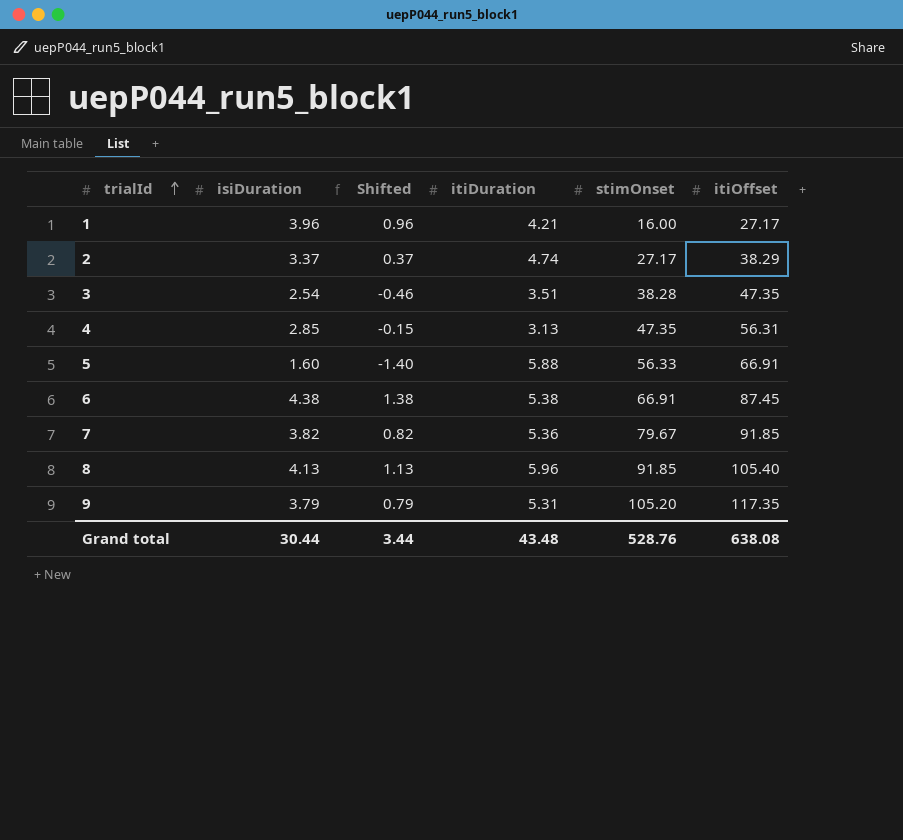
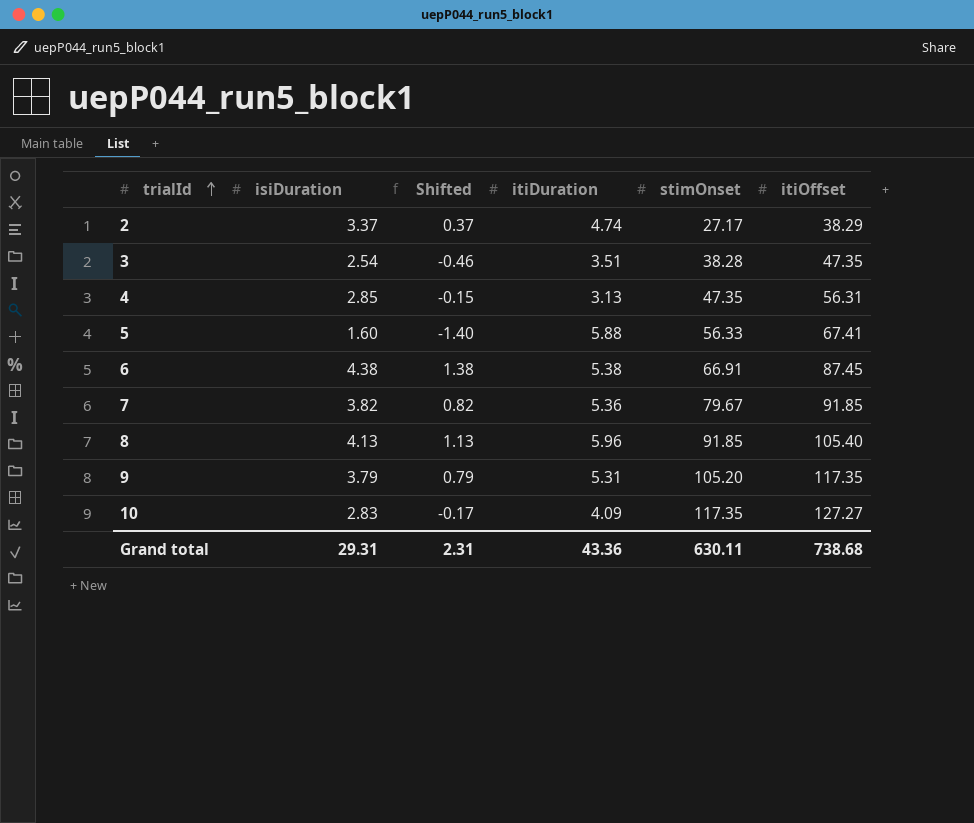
row 1: 3.96 | 0.96 | 4.21 | 16.00 | 27.17 -> none
5 | itiOffset: 66.91 -> 67.41
row 10: none -> 2.83 | -0.17 | 4.09 | 117.35 | 127.27
Grand total | isiDuration: 30.44 -> 29.31
Grand total | Shifted: 3.44 -> 2.31
Grand total | itiDuration: 43.48 -> 43.36
Grand total | stimOnset: 528.76 -> 630.11
Grand total | itiOffset: 638.08 -> 738.68

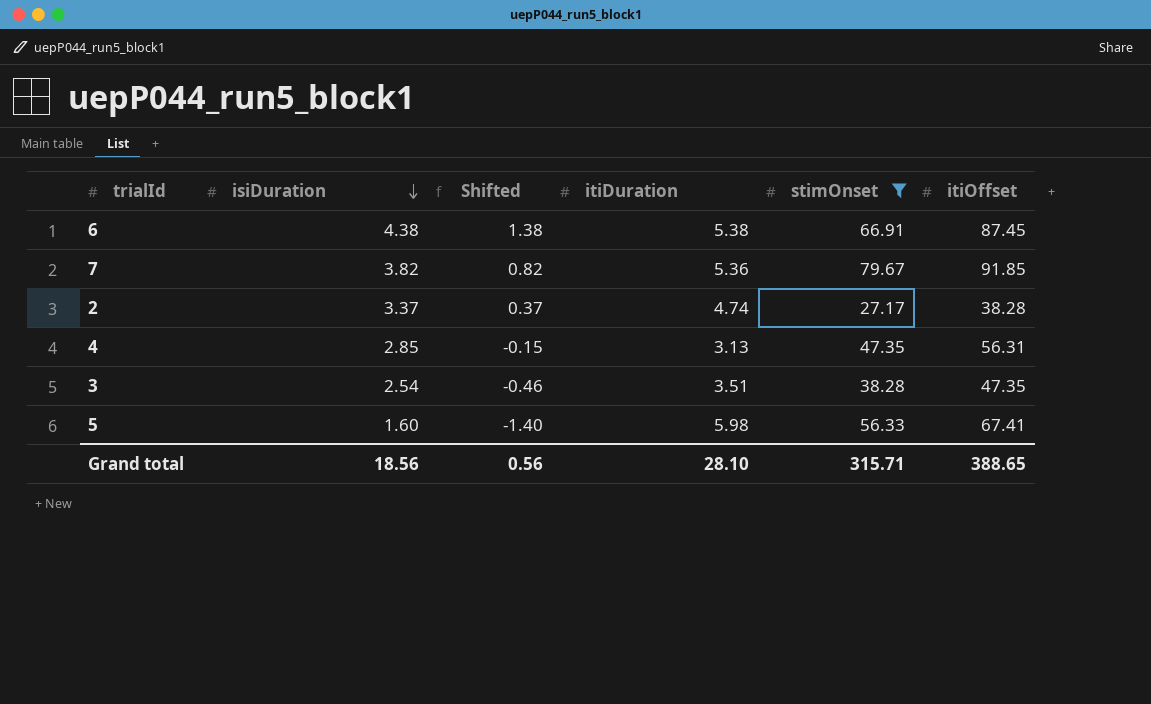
filter: none -> stimOnset <= 79.67
row order: trialId ascending -> isiDuration descending
2 | itiOffset: 38.29 -> 38.28
5 | itiDuration: 5.88 -> 5.98
Grand total | isiDuration: 29.31 -> 18.56
Grand total | Shifted: 2.31 -> 0.56
Grand total | itiDuration: 43.36 -> 28.10
Grand total | stimOnset: 630.11 -> 315.71
Grand total | itiOffset: 738.68 -> 388.65

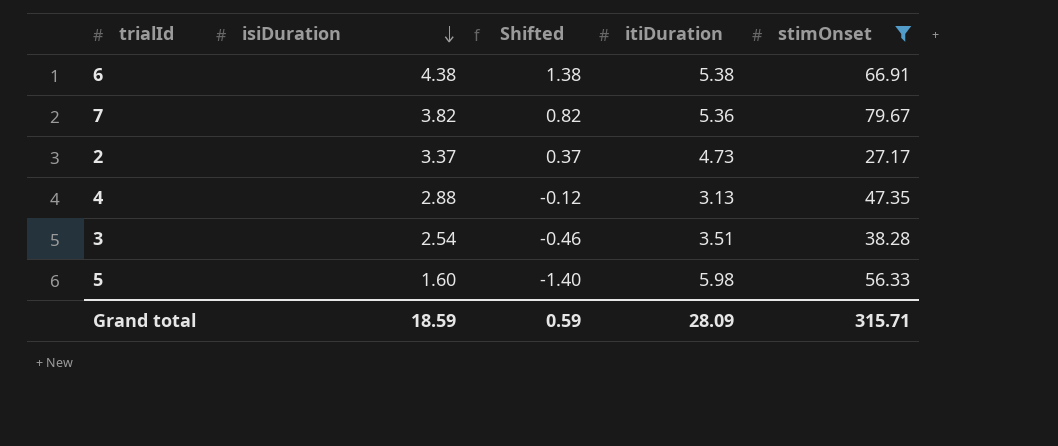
column itiOffset | position: 6 -> none
2 | itiDuration: 4.74 -> 4.73
4 | isiDuration: 2.85 -> 2.88
4 | Shifted: -0.15 -> -0.12
Grand total | isiDuration: 18.56 -> 18.59
Grand total | Shifted: 0.56 -> 0.59
Grand total | itiDuration: 28.10 -> 28.09

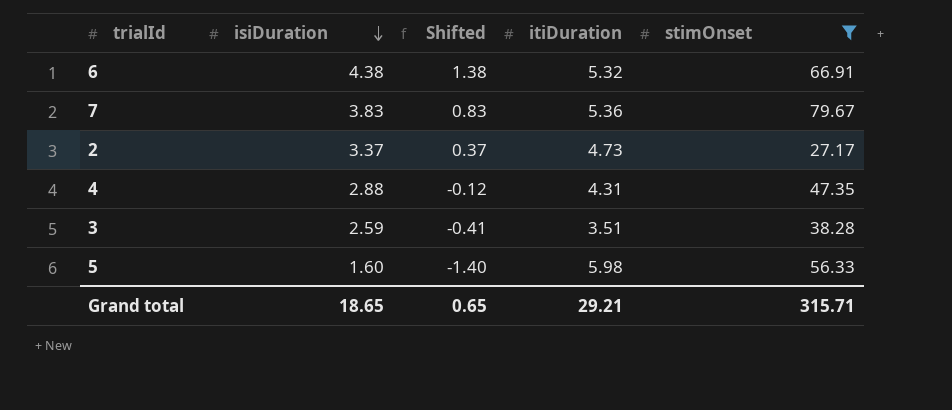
6 | itiDuration: 5.38 -> 5.32
7 | isiDuration: 3.82 -> 3.83
7 | Shifted: 0.82 -> 0.83
4 | itiDuration: 3.13 -> 4.31
3 | isiDuration: 2.54 -> 2.59
3 | Shifted: -0.46 -> -0.41
Grand total | isiDuration: 18.59 -> 18.65
Grand total | Shifted: 0.59 -> 0.65
Grand total | itiDuration: 28.09 -> 29.21

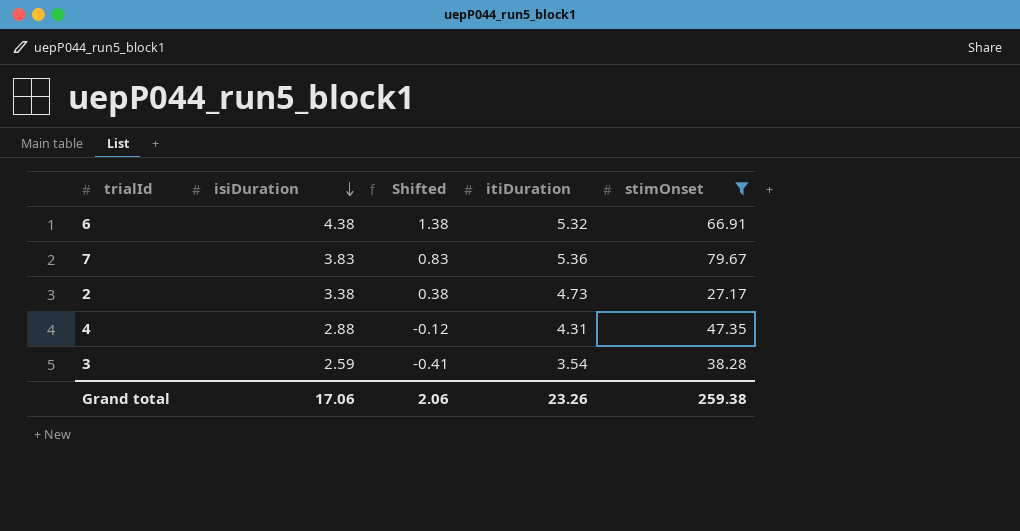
row 5: 1.60 | -1.40 | 5.98 | 56.33 -> none
2 | isiDuration: 3.37 -> 3.38
2 | Shifted: 0.37 -> 0.38
3 | itiDuration: 3.51 -> 3.54
Grand total | isiDuration: 18.65 -> 17.06
Grand total | Shifted: 0.65 -> 2.06
Grand total | itiDuration: 29.21 -> 23.26
Grand total | stimOnset: 315.71 -> 259.38

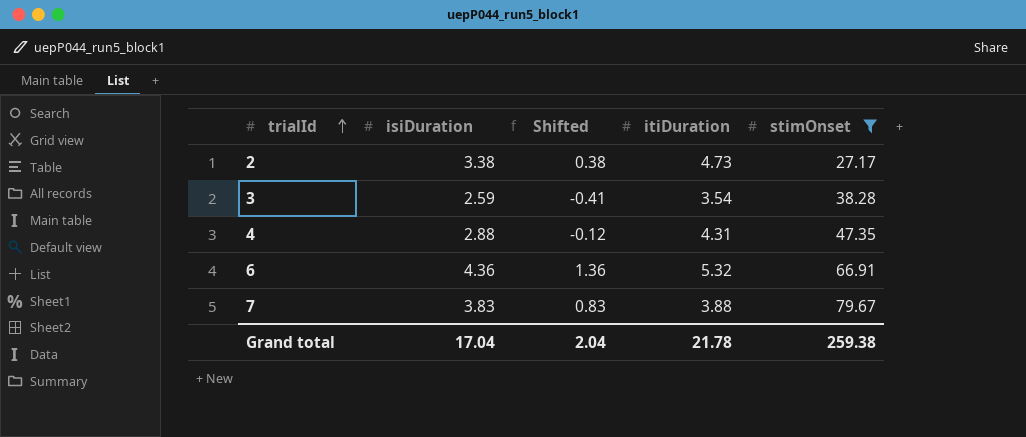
row order: isiDuration descending -> trialId ascending
6 | isiDuration: 4.38 -> 4.36
6 | Shifted: 1.38 -> 1.36
7 | itiDuration: 5.36 -> 3.88
Grand total | isiDuration: 17.06 -> 17.04
Grand total | Shifted: 2.06 -> 2.04
Grand total | itiDuration: 23.26 -> 21.78

